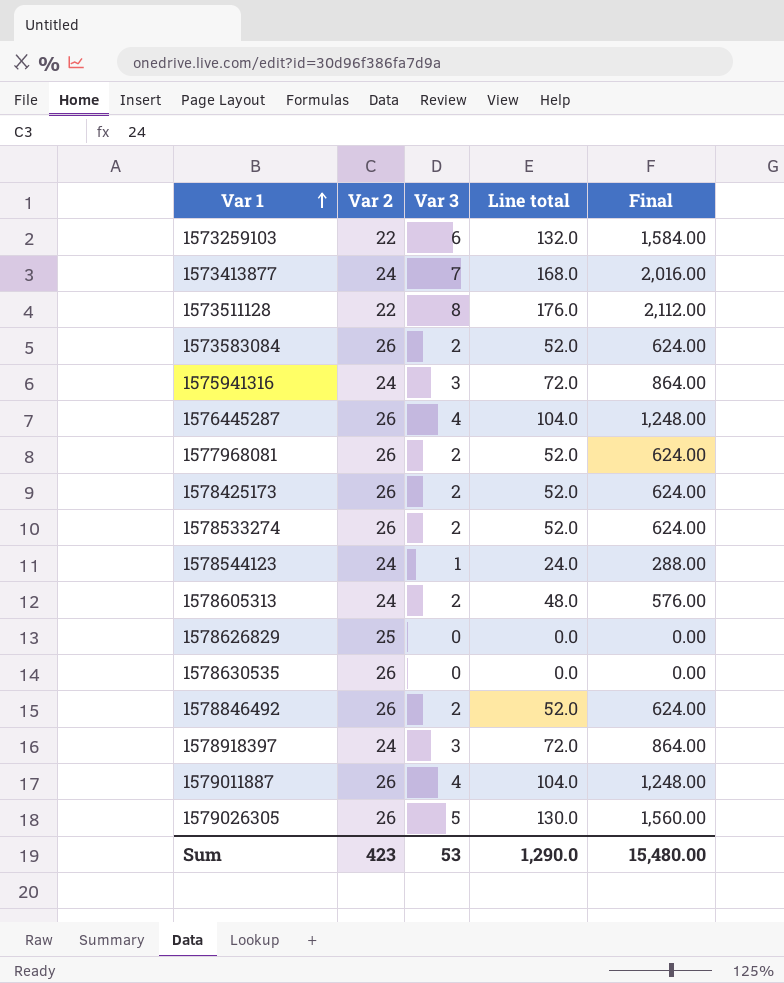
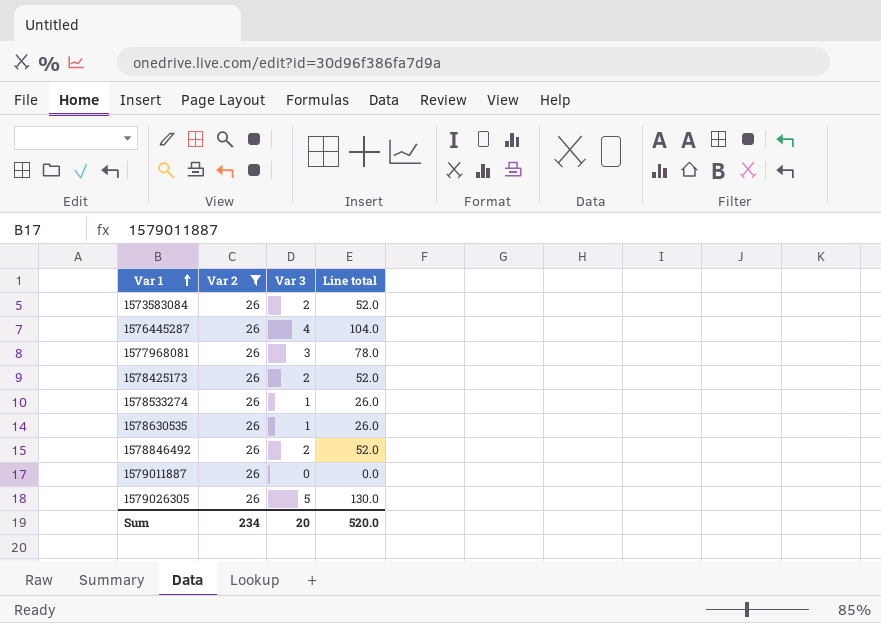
filter: none -> Var 2 = 26
column Final | formula: [Line total] * 12 -> none
1577968081 | Var 3: 2 -> 3
1577968081 | Line total: 52.0 -> 78.0
1578533274 | Var 3: 2 -> 1
1578533274 | Line total: 52.0 -> 26.0
1578630535 | Var 3: 0 -> 1
1578630535 | Line total: 0.0 -> 26.0
1579011887 | Var 3: 4 -> 0
1579011887 | Line total: 104.0 -> 0.0
Sum | Var 2: 423 -> 234
Sum | Var 3: 53 -> 20
Sum | Line total: 1,290.0 -> 520.0

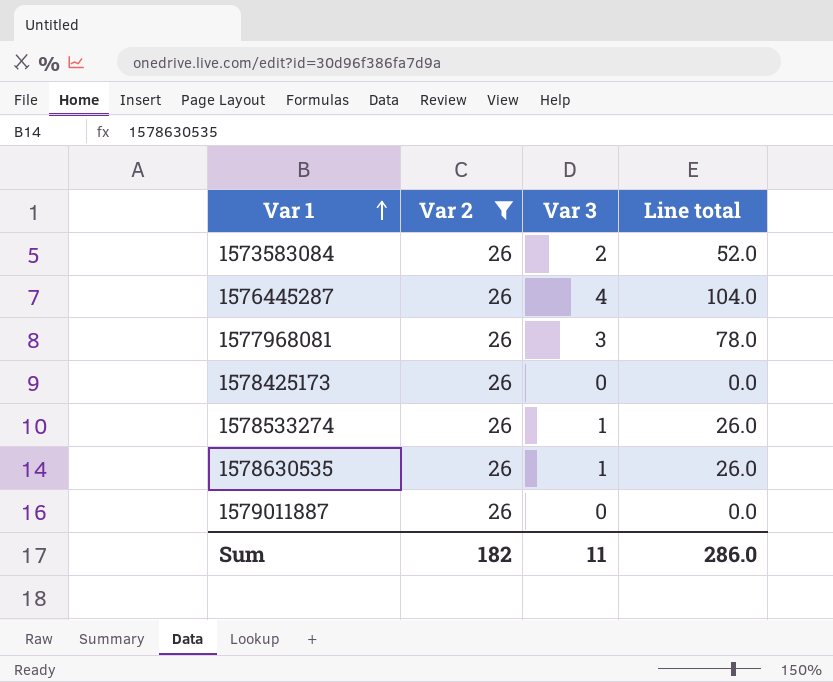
row 1578846492: 26 | 2 | 52.0 -> none
row 1579026305: 26 | 5 | 130.0 -> none
1578425173 | Var 3: 2 -> 0
1578425173 | Line total: 52.0 -> 0.0
Sum | Var 2: 234 -> 182
Sum | Var 3: 20 -> 11
Sum | Line total: 520.0 -> 286.0

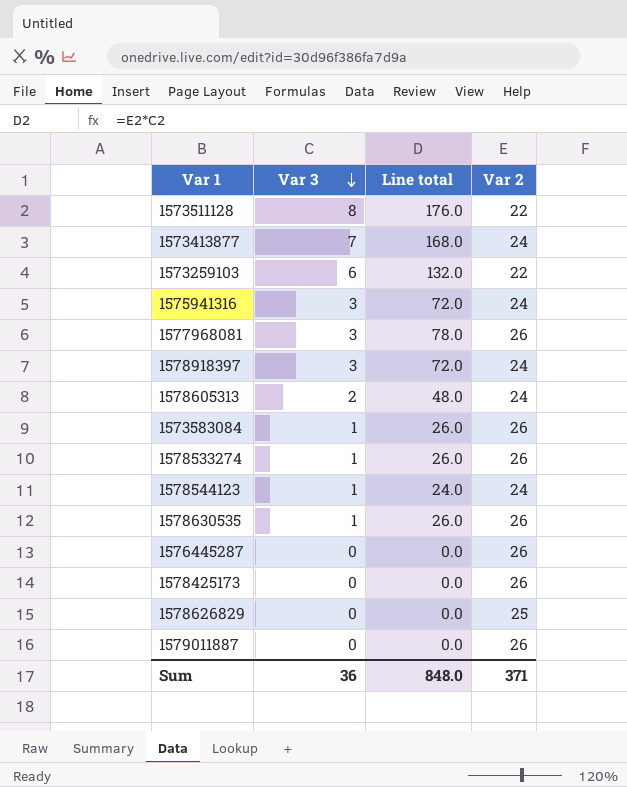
filter: Var 2 = 26 -> none
row order: Var 1 ascending -> Var 3 descending
column Var 2 | position: 2 -> 4
1573583084 | Var 3: 2 -> 1
1573583084 | Line total: 52.0 -> 26.0
1576445287 | Var 3: 4 -> 0
1576445287 | Line total: 104.0 -> 0.0
Sum | Var 3: 11 -> 36
Sum | Line total: 286.0 -> 848.0
Sum | Var 2: 182 -> 371

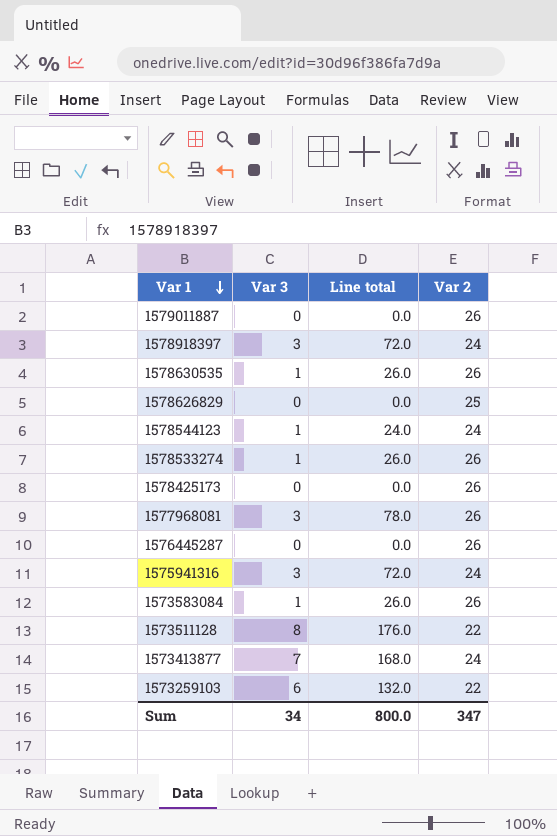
row order: Var 3 descending -> Var 1 descending
row 1578605313: 2 | 48.0 | 24 -> none
Sum | Var 3: 36 -> 34
Sum | Line total: 848.0 -> 800.0
Sum | Var 2: 371 -> 347

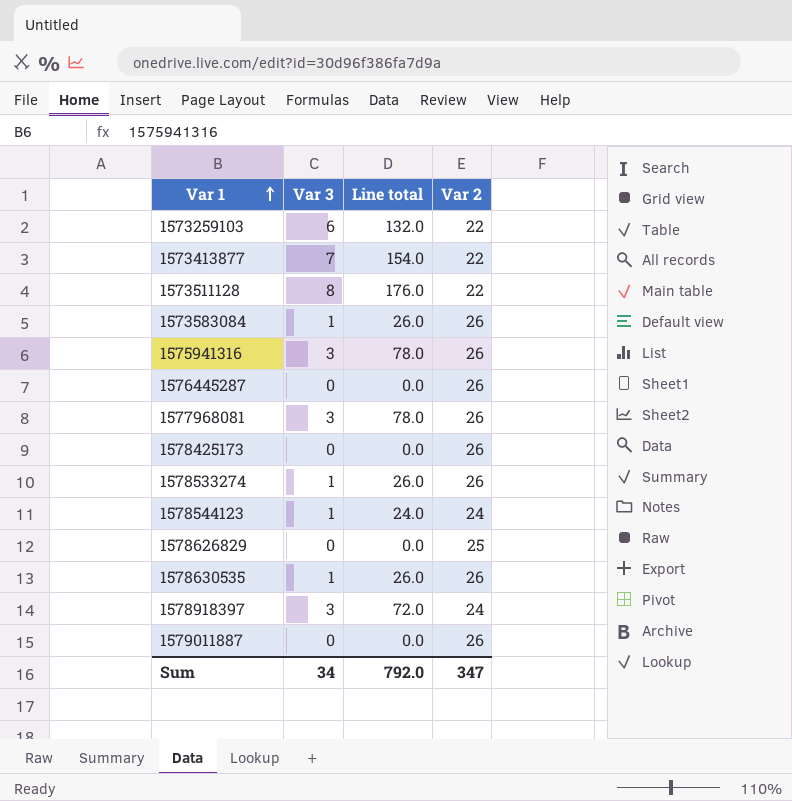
row order: Var 1 descending -> Var 1 ascending
1573413877 | Line total: 168.0 -> 154.0
1573413877 | Var 2: 24 -> 22
1575941316 | Line total: 72.0 -> 78.0
1575941316 | Var 2: 24 -> 26
Sum | Line total: 800.0 -> 792.0

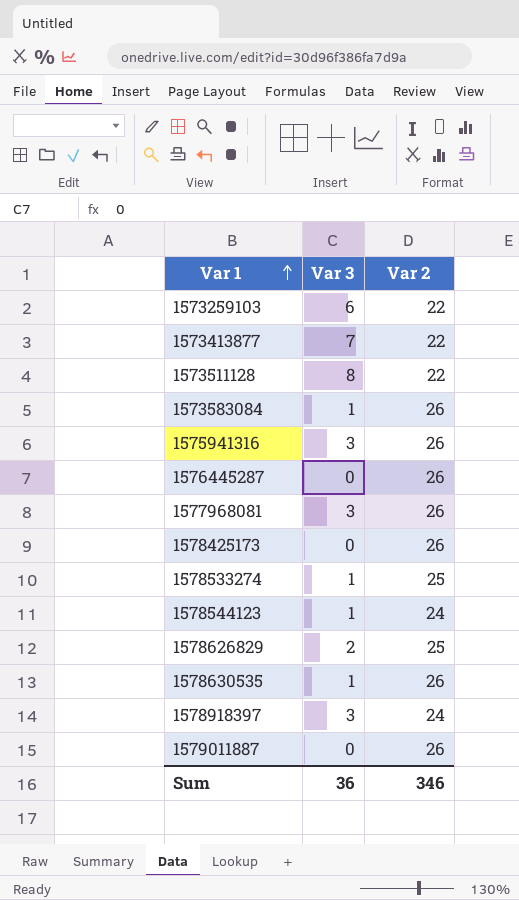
column Line total | formula: [Var 3] * [Var 2] -> none
1578533274 | Var 2: 26 -> 25
1578626829 | Var 3: 0 -> 2
Sum | Var 3: 34 -> 36
Sum | Var 2: 347 -> 346

